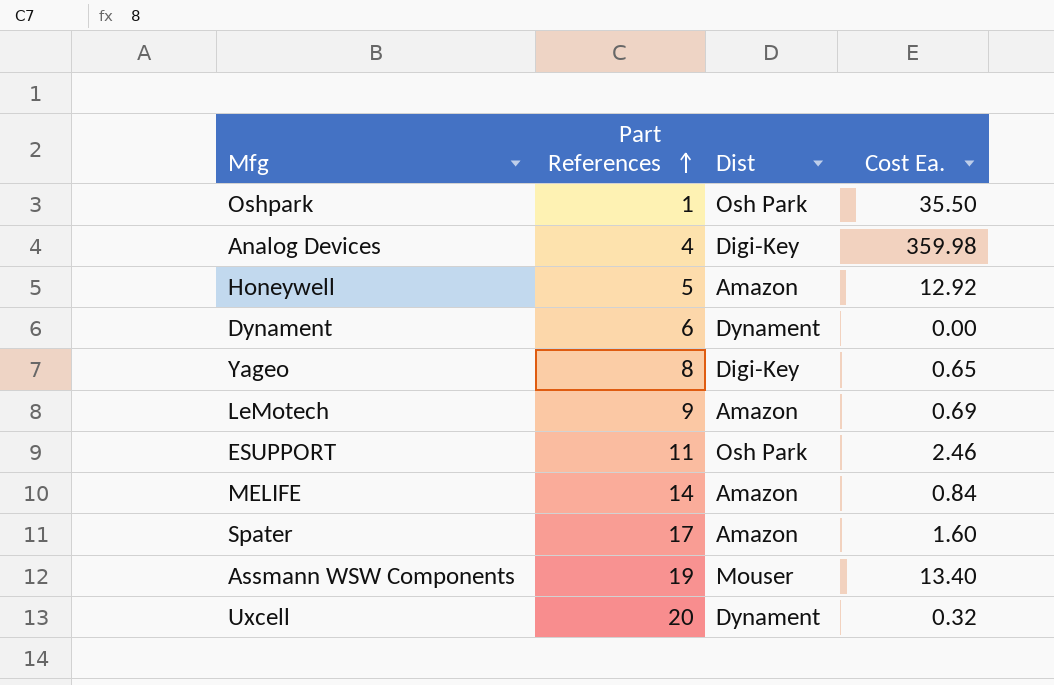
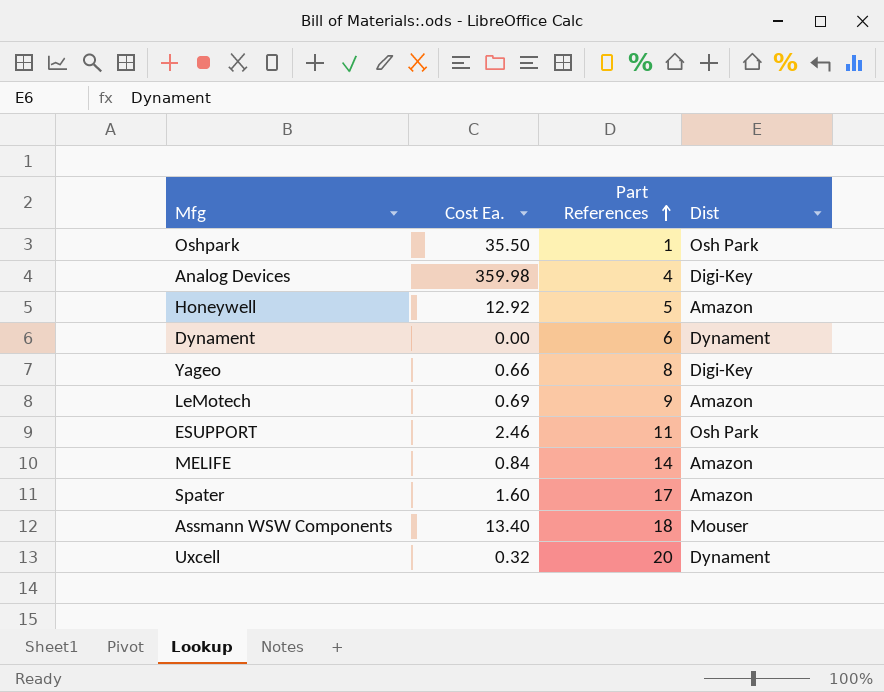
column Cost Ea. | position: 4 -> 2
Yageo | Cost Ea.: 0.65 -> 0.66
Assmann WSW Components | Part References: 19 -> 18

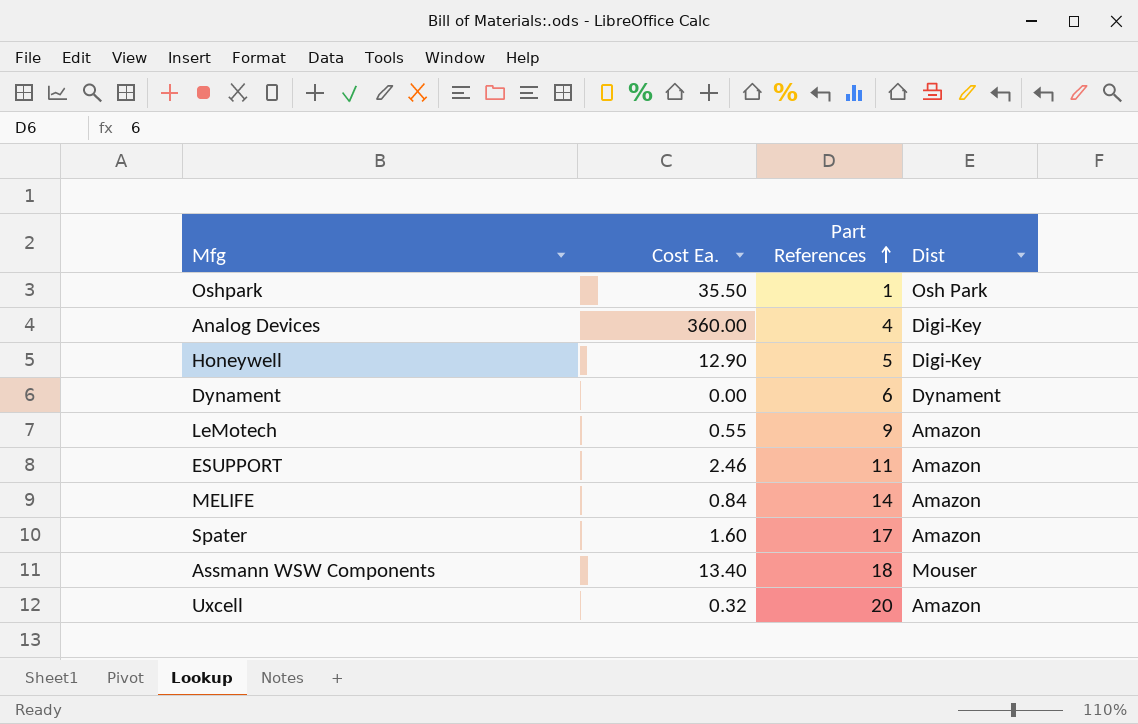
row Yageo: 0.66 | 8 | Digi-Key -> none
Analog Devices | Cost Ea.: 359.98 -> 360.00
Honeywell | Cost Ea.: 12.92 -> 12.90
Honeywell | Dist: Amazon -> Digi-Key
LeMotech | Cost Ea.: 0.69 -> 0.55
ESUPPORT | Dist: Osh Park -> Amazon
Uxcell | Dist: Dynament -> Amazon

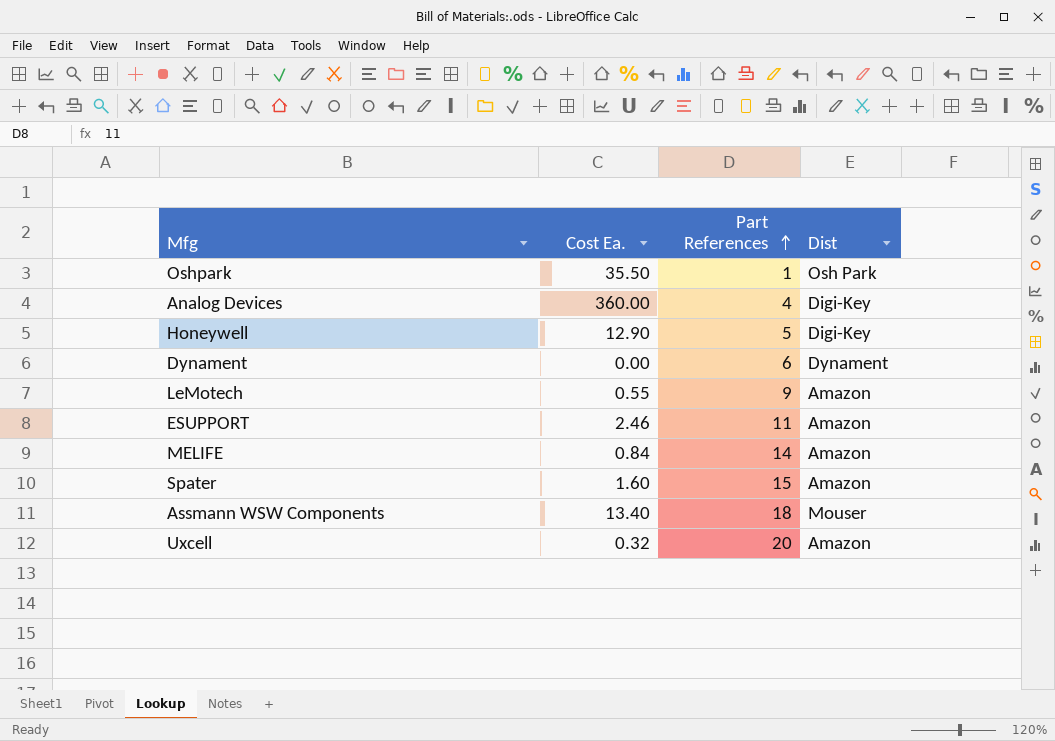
Spater | Part References: 17 -> 15

